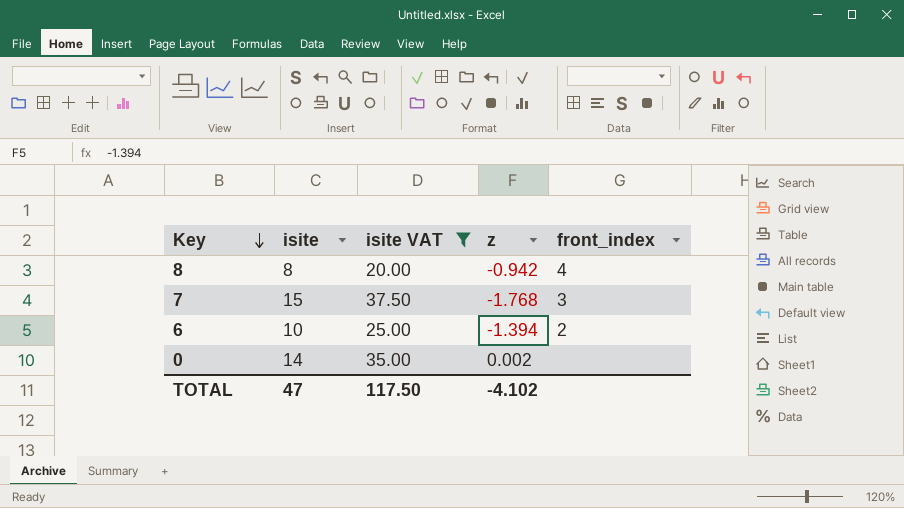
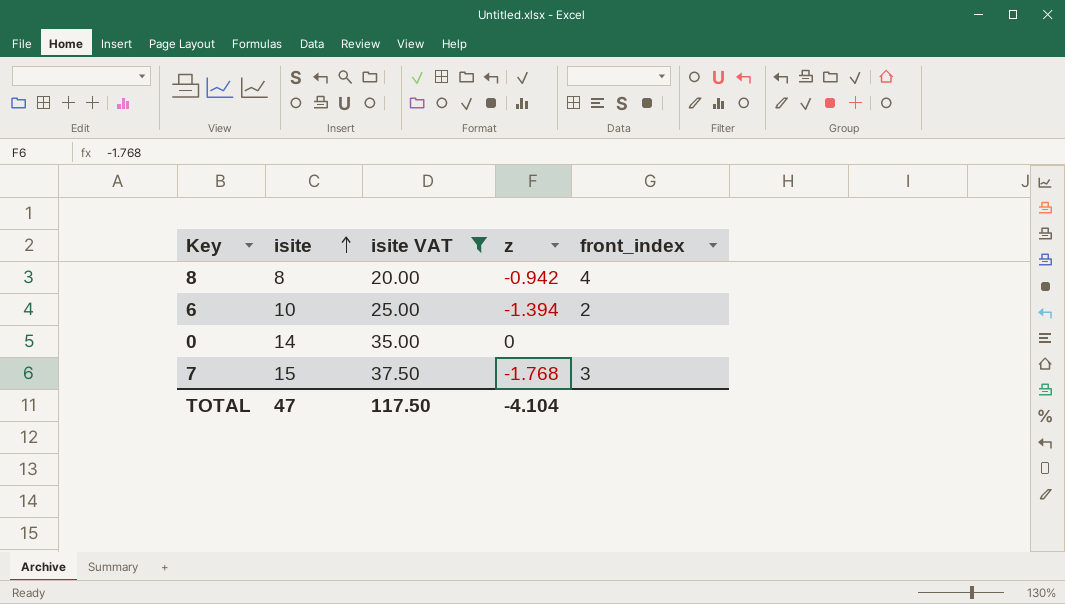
row order: Key descending -> isite ascending
0 | z: 0.002 -> 0
TOTAL | z: -4.102 -> -4.104

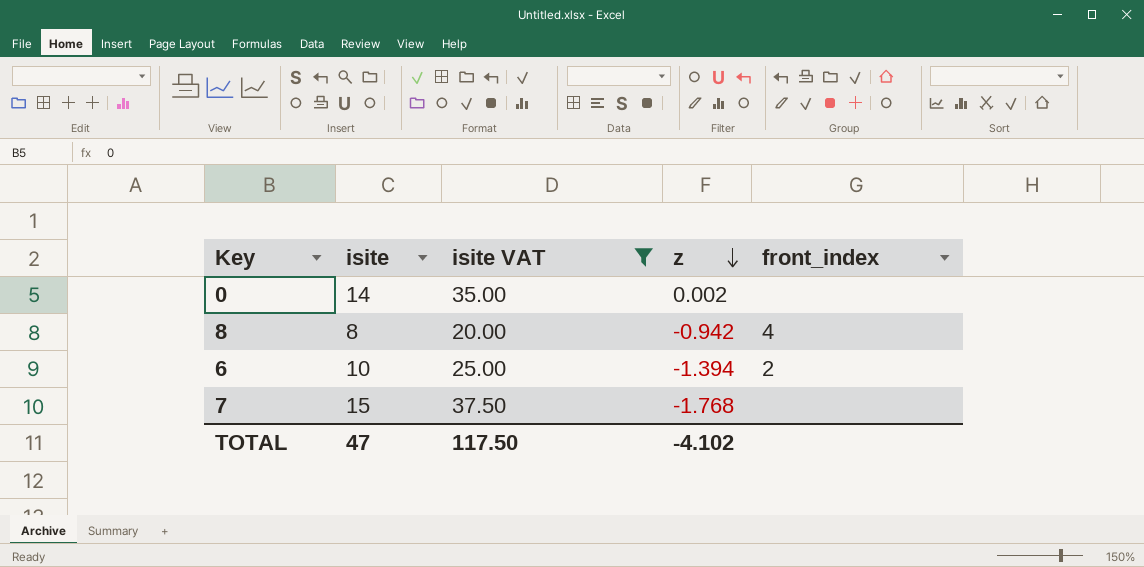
row order: isite ascending -> z descending
0 | z: 0 -> 0.002
7 | front_index: 3 -> none
TOTAL | z: -4.104 -> -4.102

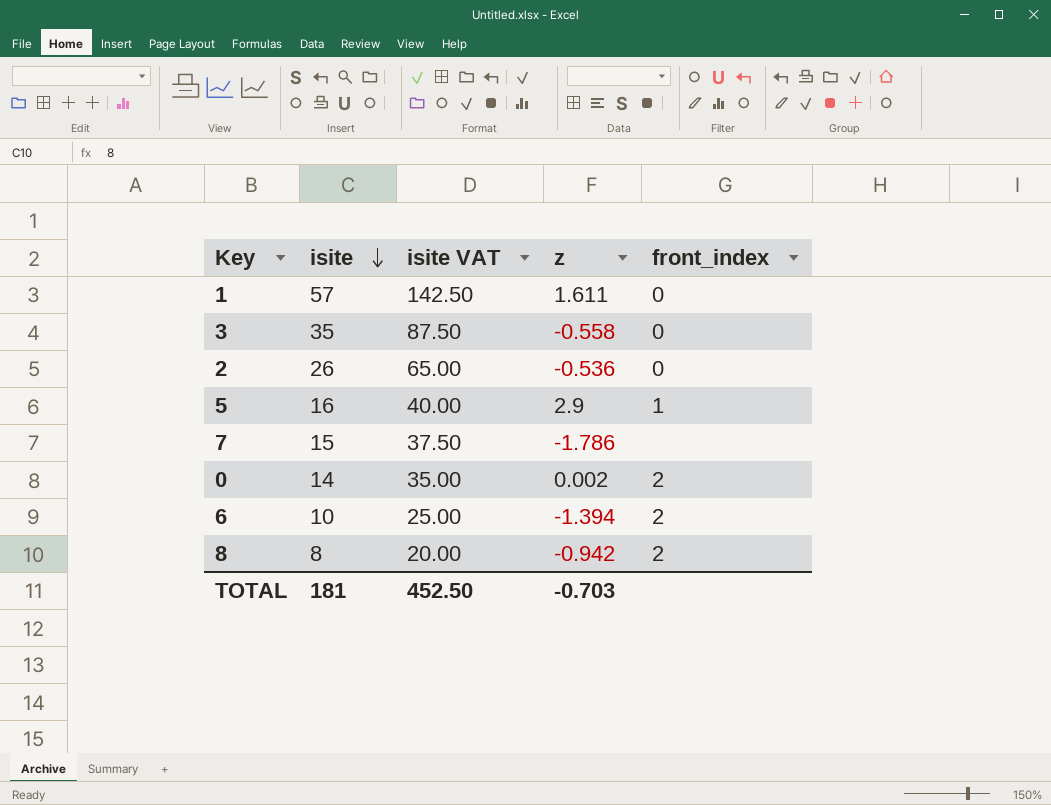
filter: isite VAT <= 37.50 -> none
row order: z descending -> isite descending
7 | z: -1.768 -> -1.786
0 | front_index: none -> 2
8 | front_index: 4 -> 2
TOTAL | isite: 47 -> 181
TOTAL | isite VAT: 117.50 -> 452.50
TOTAL | z: -4.102 -> -0.703

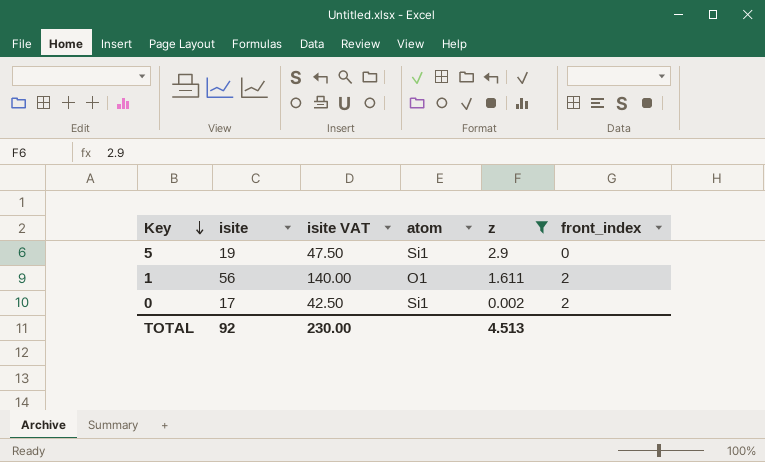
filter: none -> z >= 0.002
row order: isite descending -> Key descending
column atom | position: none -> 4
5 | isite: 16 -> 19
5 | isite VAT: 40.00 -> 47.50
5 | front_index: 1 -> 0
1 | isite: 57 -> 56
1 | isite VAT: 142.50 -> 140.00
1 | front_index: 0 -> 2
0 | isite: 14 -> 17
0 | isite VAT: 35.00 -> 42.50
TOTAL | isite: 181 -> 92
TOTAL | isite VAT: 452.50 -> 230.00
TOTAL | z: -0.703 -> 4.513

